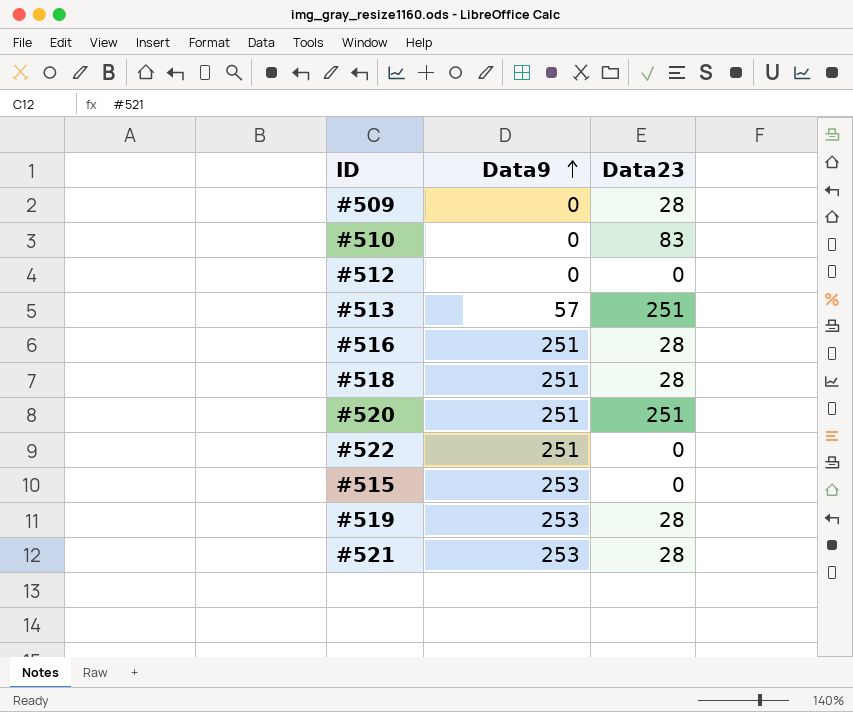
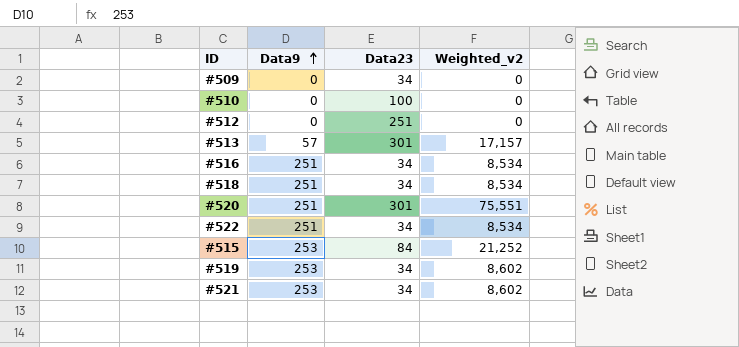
column Weighted_v2 | formula: none -> [Data9] * [Data23]
#509 | Data23: 28 -> 34
#510 | Data23: 83 -> 100
#512 | Data23: 0 -> 251
#513 | Data23: 251 -> 301
#516 | Data23: 28 -> 34
#518 | Data23: 28 -> 34
#520 | Data23: 251 -> 301
#522 | Data23: 0 -> 34
#515 | Data23: 0 -> 84
#519 | Data23: 28 -> 34
#521 | Data23: 28 -> 34

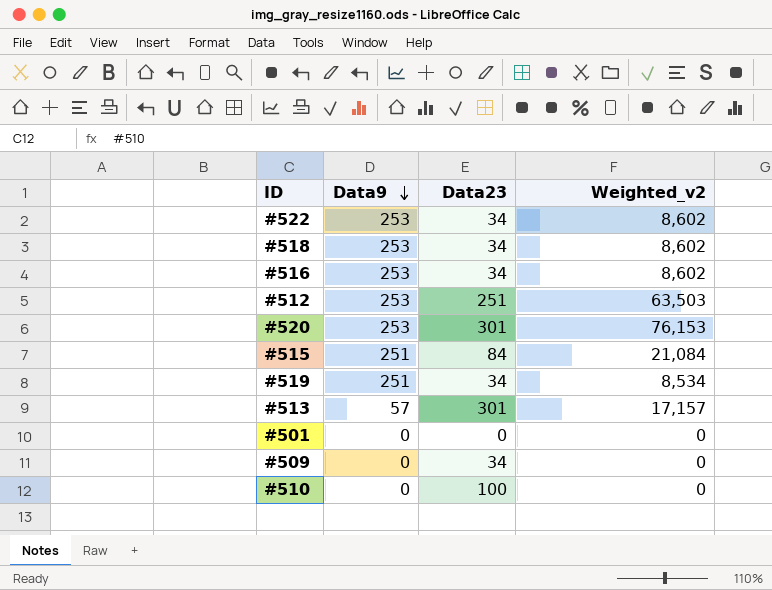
row order: Data9 ascending -> Data9 descending
row #521: 253 | 34 | 8,602 -> none
#522 | Data9: 251 -> 253
#522 | Weighted_v2: 8,534 -> 8,602
#518 | Data9: 251 -> 253
#518 | Weighted_v2: 8,534 -> 8,602
#516 | Data9: 251 -> 253
#516 | Weighted_v2: 8,534 -> 8,602
#512 | Data9: 0 -> 253
#512 | Weighted_v2: 0 -> 63,503
#520 | Data9: 251 -> 253
#520 | Weighted_v2: 75,551 -> 76,153
#515 | Data9: 253 -> 251
#515 | Weighted_v2: 21,252 -> 21,084
#519 | Data9: 253 -> 251
#519 | Weighted_v2: 8,602 -> 8,534
row #501: none -> 0 | 0 | 0

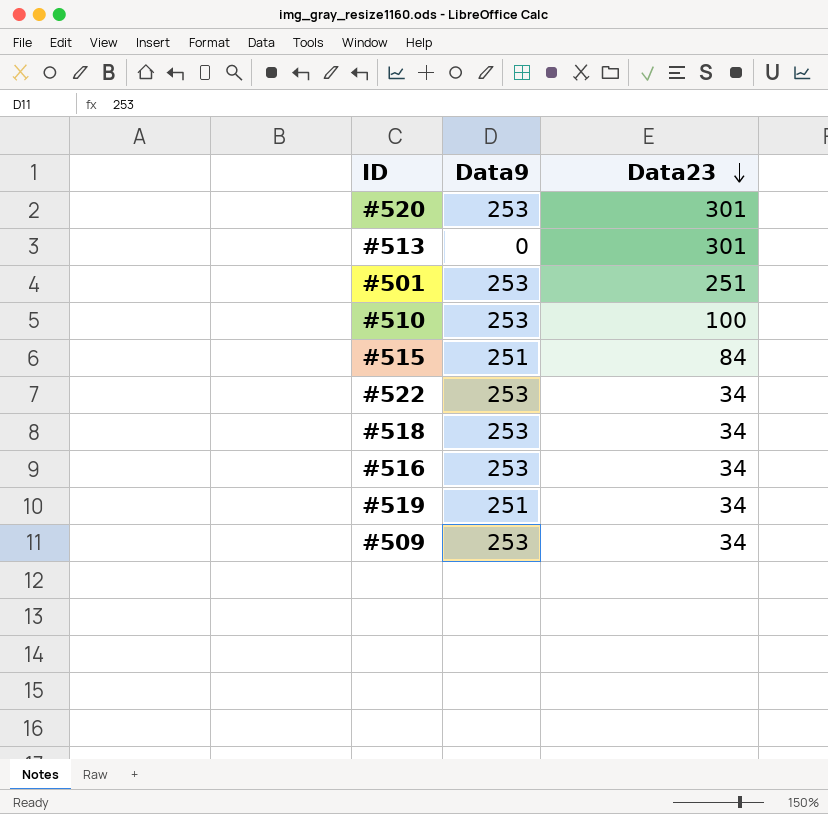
row order: Data9 descending -> Data23 descending
column Weighted_v2 | formula: [Data9] * [Data23] -> none
row #512: 253 | 251 | 63,503 -> none
#513 | Data9: 57 -> 0
#501 | Data9: 0 -> 253
#501 | Data23: 0 -> 251
#510 | Data9: 0 -> 253
#509 | Data9: 0 -> 253

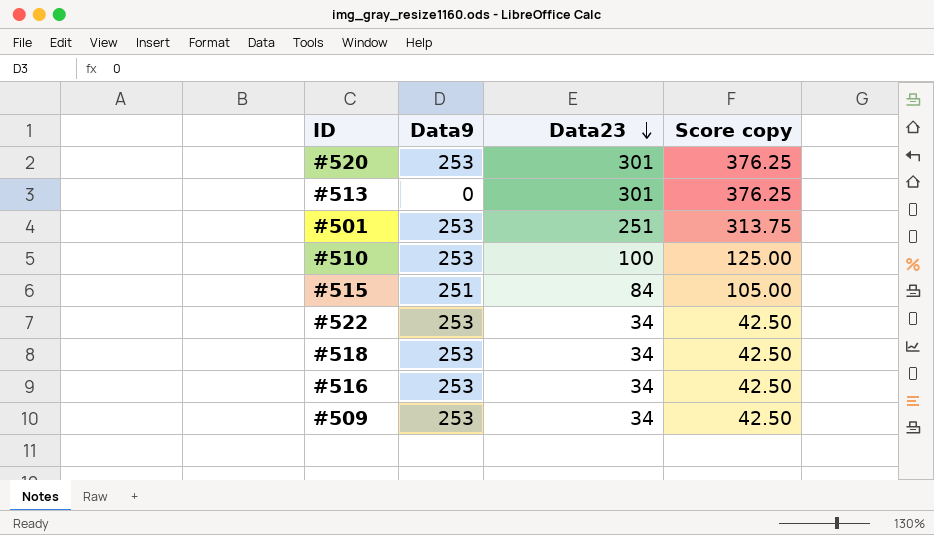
column Score copy | formula: none -> [Data23] * 1.25
row #519: 251 | 34 -> none

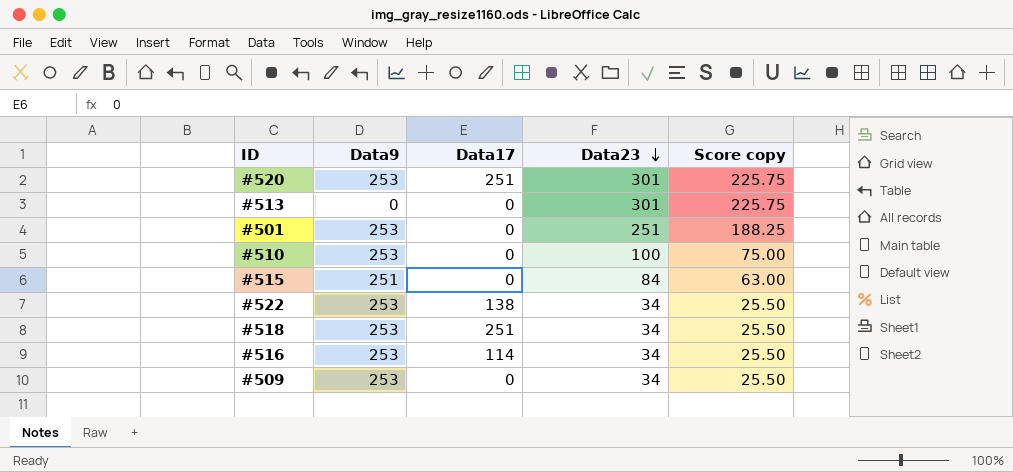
column Data17 | position: none -> 3
column Score copy | formula: [Data23] * 1.25 -> [Data23] * 0.75

